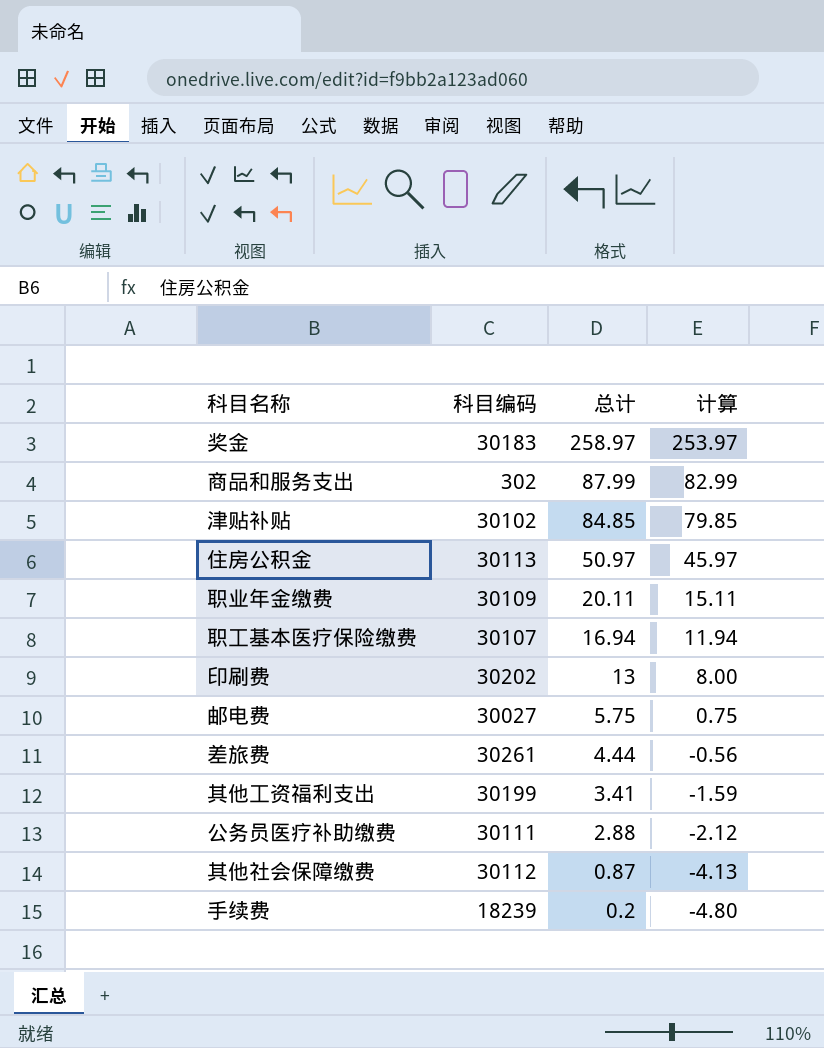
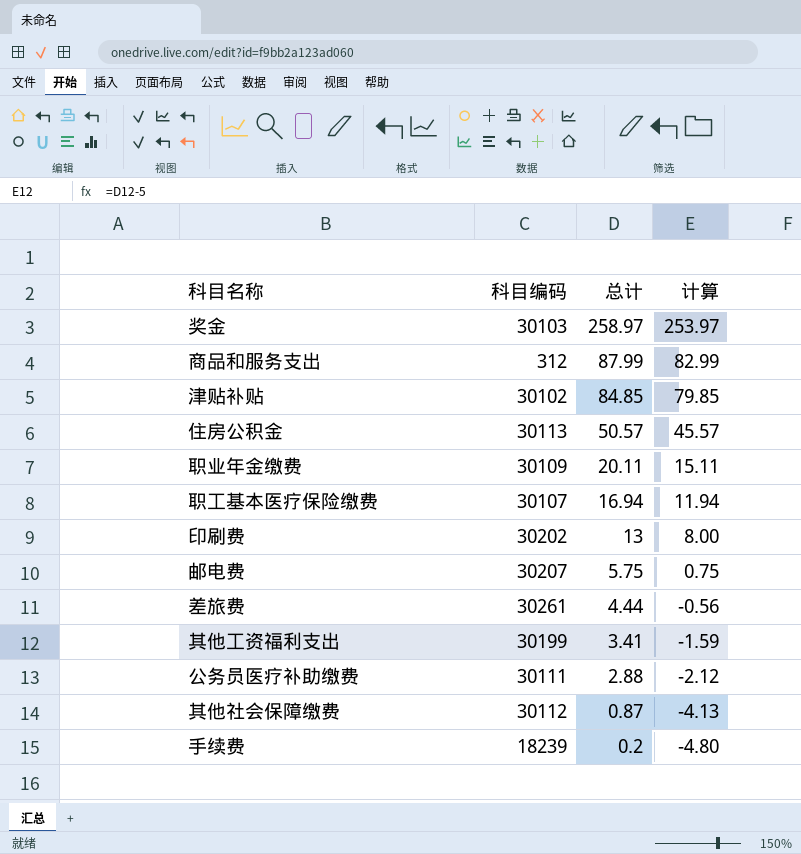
奖金 | 科目编码: 30183 -> 30103
商品和服务支出 | 科目编码: 302 -> 312
住房公积金 | 总计: 50.97 -> 50.57
住房公积金 | 计算: 45.97 -> 45.57
邮电费 | 科目编码: 30027 -> 30207

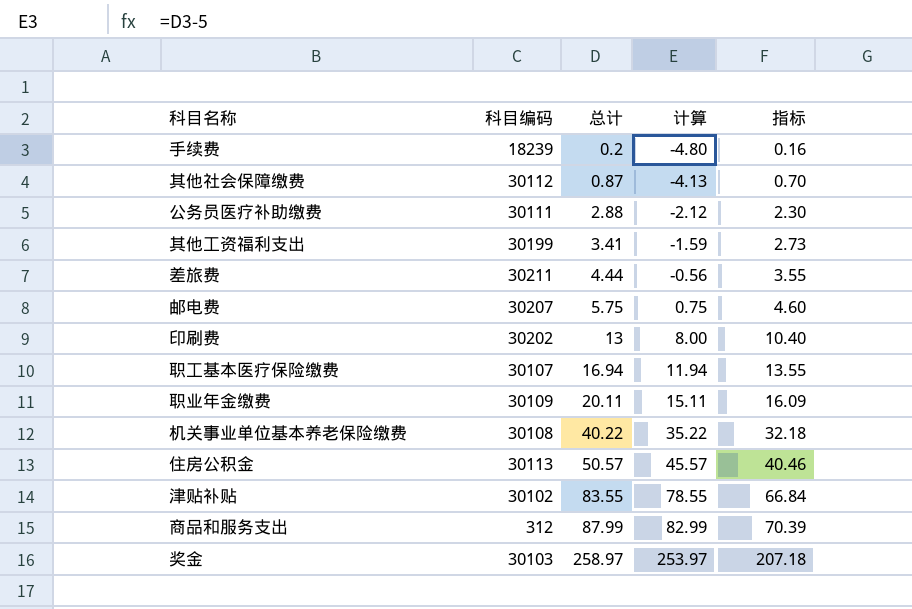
row order: 总计 descending -> 总计 ascending
column 指标 | formula: none -> [总计] * 0.8
差旅费 | 科目编码: 30261 -> 30211
row 机关事业单位基本养老保险缴费: none -> 30108 | 40.22 | 35.22 | 32.18
津贴补贴 | 总计: 84.85 -> 83.55
津贴补贴 | 计算: 79.85 -> 78.55

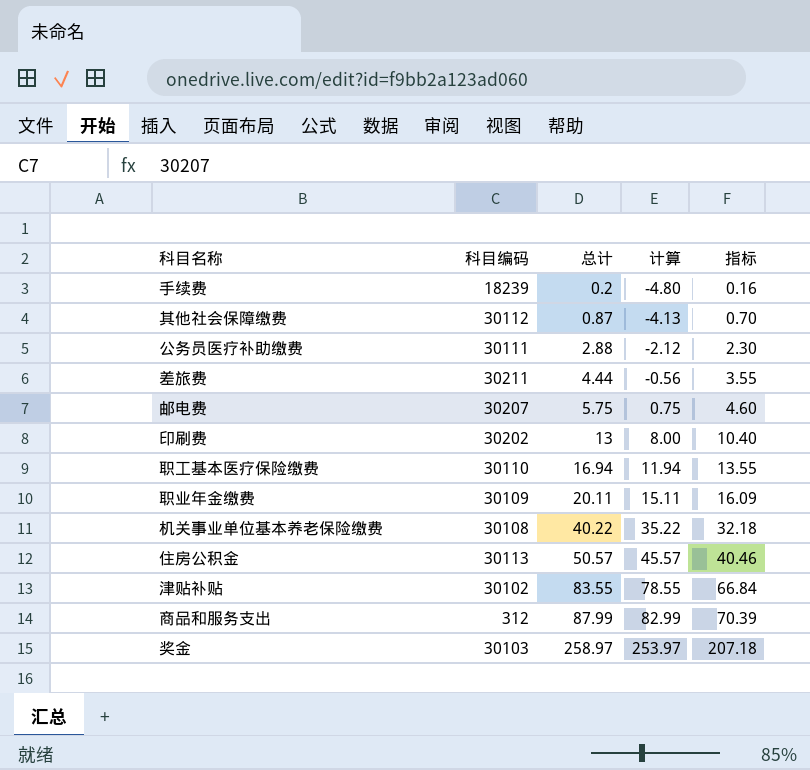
row 其他工资福利支出: 30199 | 3.41 | -1.59 | 2.73 -> none
职工基本医疗保险缴费 | 科目编码: 30107 -> 30110

